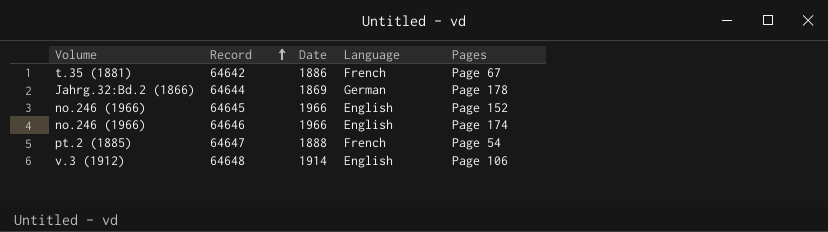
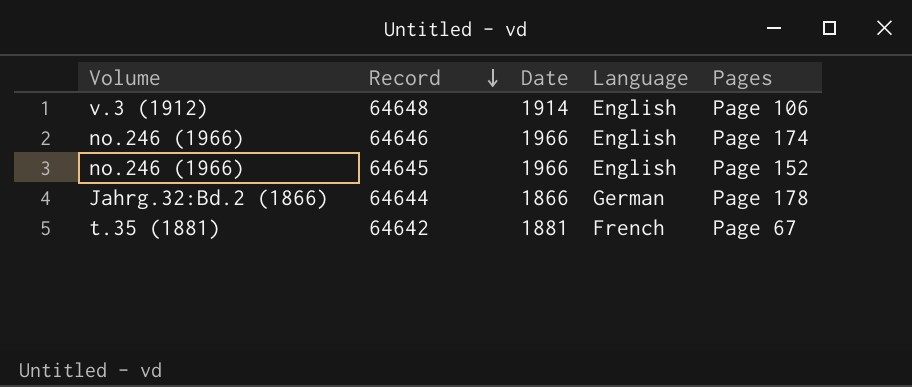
row order: Record ascending -> Record descending
row 64647: pt.2 (1885) | 1888 | French | Page 54 -> none
64644 | Date: 1869 -> 1866
64642 | Date: 1886 -> 1881

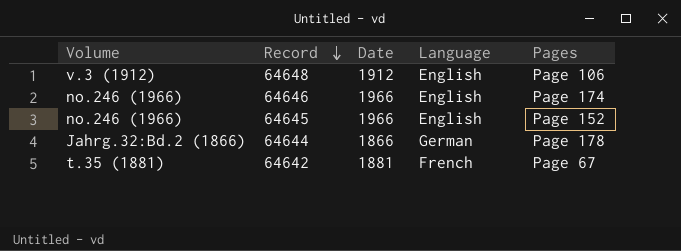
64648 | Date: 1914 -> 1912

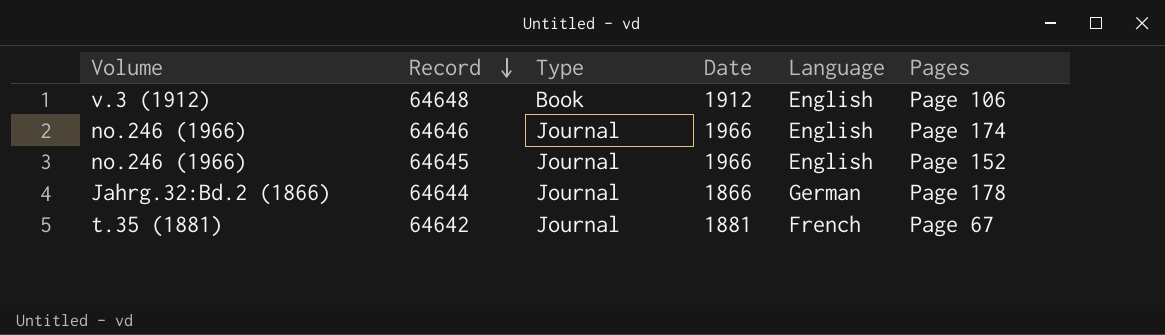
column Type | position: none -> 3

